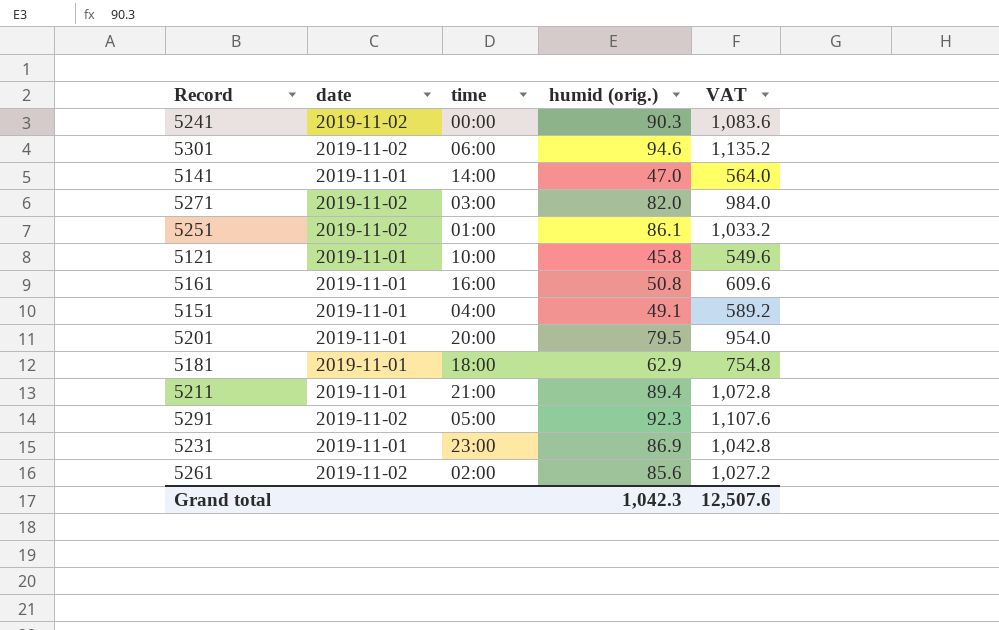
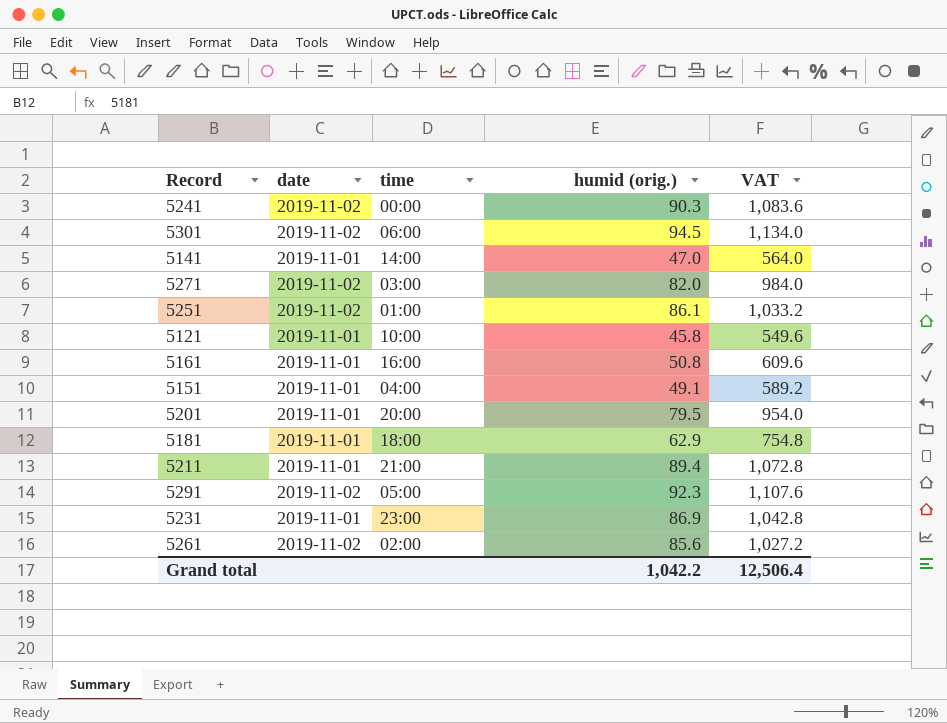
5301 | humid (orig.): 94.6 -> 94.5
5301 | VAT: 1,135.2 -> 1,134.0
Grand total | humid (orig.): 1,042.3 -> 1,042.2
Grand total | VAT: 12,507.6 -> 12,506.4

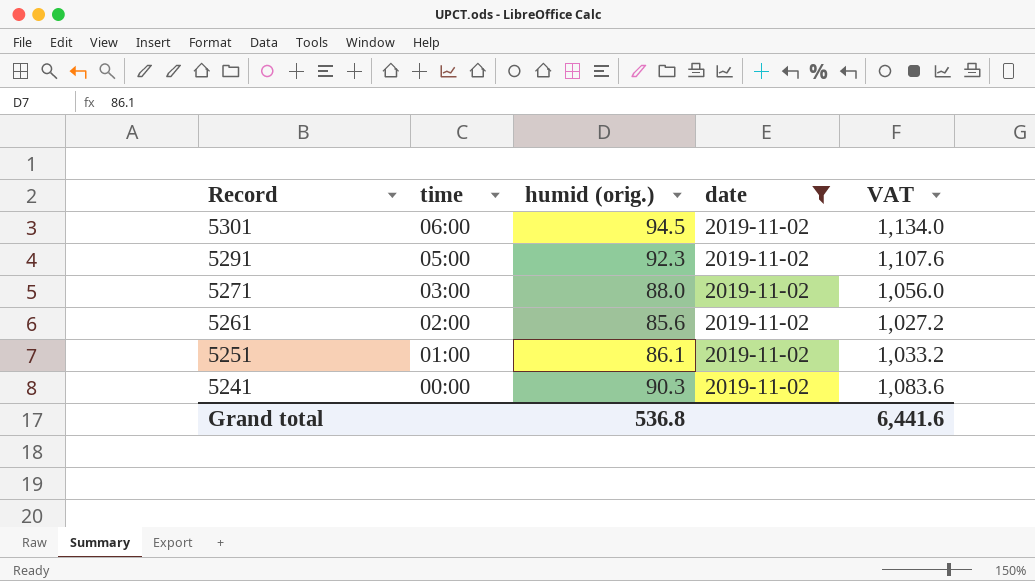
filter: none -> date = 2019-11-02
row order: none -> Record descending
column date | position: 2 -> 4
5271 | humid (orig.): 82.0 -> 88.0
5271 | VAT: 984.0 -> 1,056.0
Grand total | humid (orig.): 1,042.2 -> 536.8
Grand total | VAT: 12,506.4 -> 6,441.6

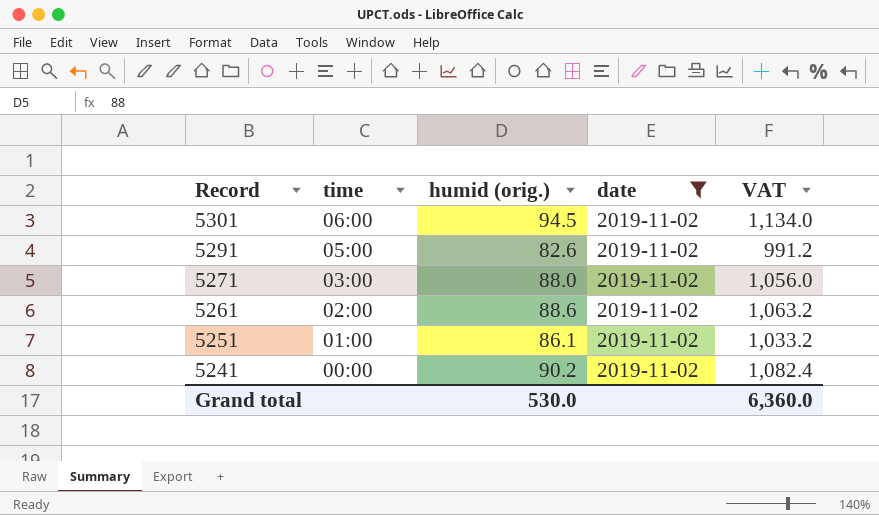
5291 | humid (orig.): 92.3 -> 82.6
5291 | VAT: 1,107.6 -> 991.2
5261 | humid (orig.): 85.6 -> 88.6
5261 | VAT: 1,027.2 -> 1,063.2
5241 | humid (orig.): 90.3 -> 90.2
5241 | VAT: 1,083.6 -> 1,082.4
Grand total | humid (orig.): 536.8 -> 530.0
Grand total | VAT: 6,441.6 -> 6,360.0

